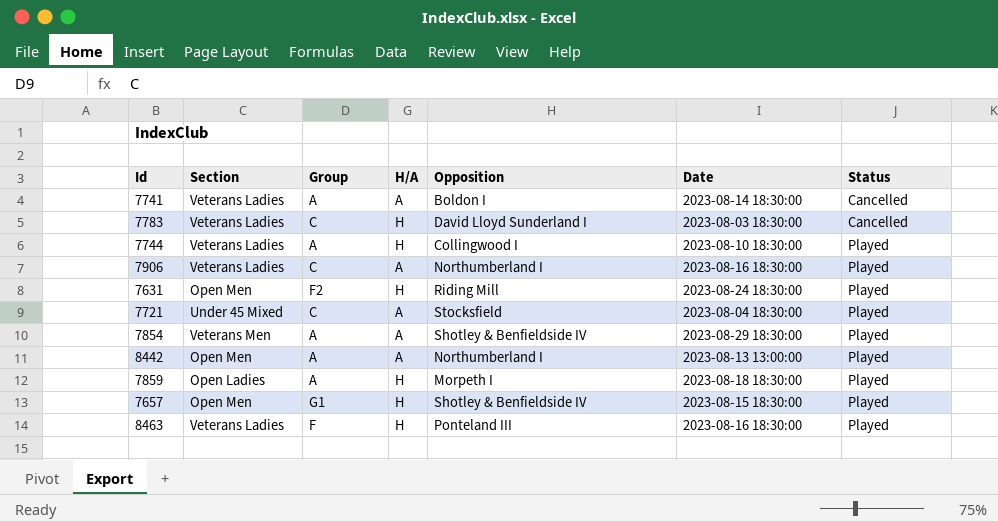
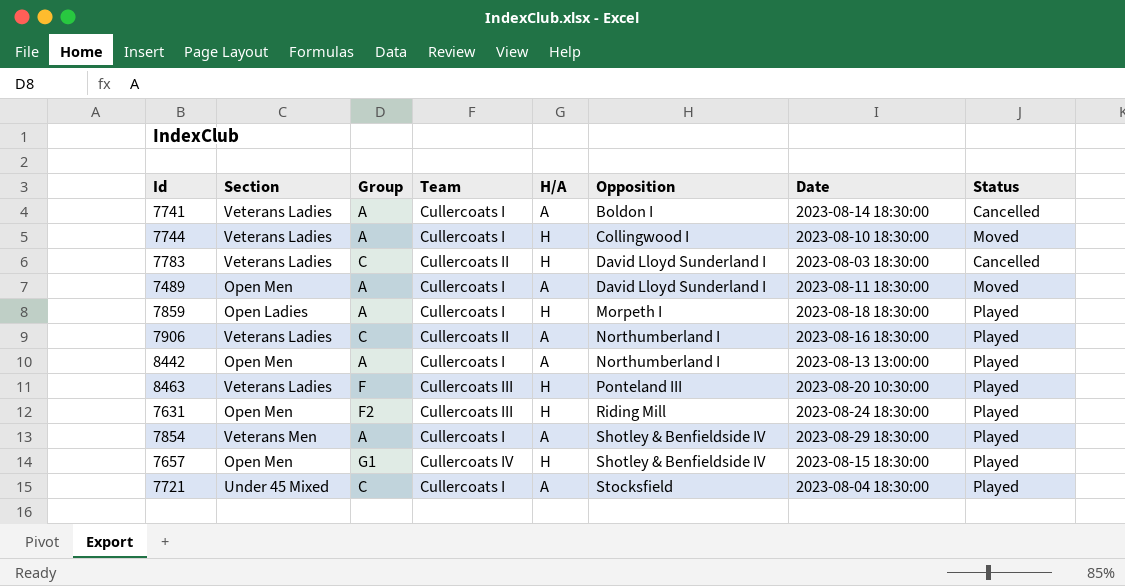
row order: Status ascending -> Opposition ascending
column Team | position: none -> 4
7744 | Status: Played -> Moved
row 7489: none -> Open Men | A | Cullercoats I | A | David Lloyd Sunderland I | 2023-08-11 18:30:00 | Moved
8463 | Date: 2023-08-16 18:30:00 -> 2023-08-20 10:30:00

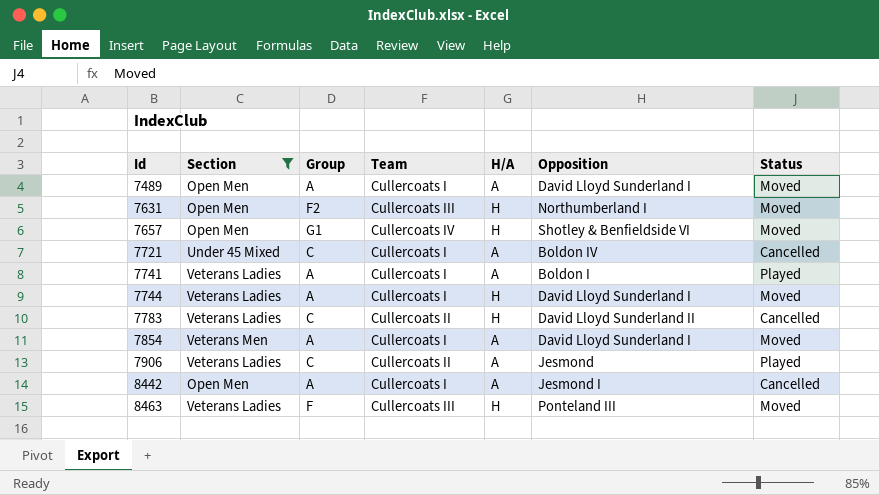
filter: none -> Section != Open Ladies
row order: Opposition ascending -> Id ascending
column Date | position: 7 -> none
7631 | Opposition: Riding Mill -> Northumberland I
7631 | Status: Played -> Moved
7657 | Opposition: Shotley & Benfieldside IV -> Shotley & Benfieldside VI
7657 | Status: Played -> Moved
7721 | Opposition: Stocksfield -> Boldon IV
7721 | Status: Played -> Cancelled
7741 | Status: Cancelled -> Played
7744 | Opposition: Collingwood I -> David Lloyd Sunderland I
7783 | Opposition: David Lloyd Sunderland I -> David Lloyd Sunderland II
7854 | Opposition: Shotley & Benfieldside IV -> David Lloyd Sunderland I
7854 | Status: Played -> Moved
7906 | Opposition: Northumberland I -> Jesmond
8442 | Opposition: Northumberland I -> Jesmond I
8442 | Status: Played -> Cancelled
8463 | Status: Played -> Moved

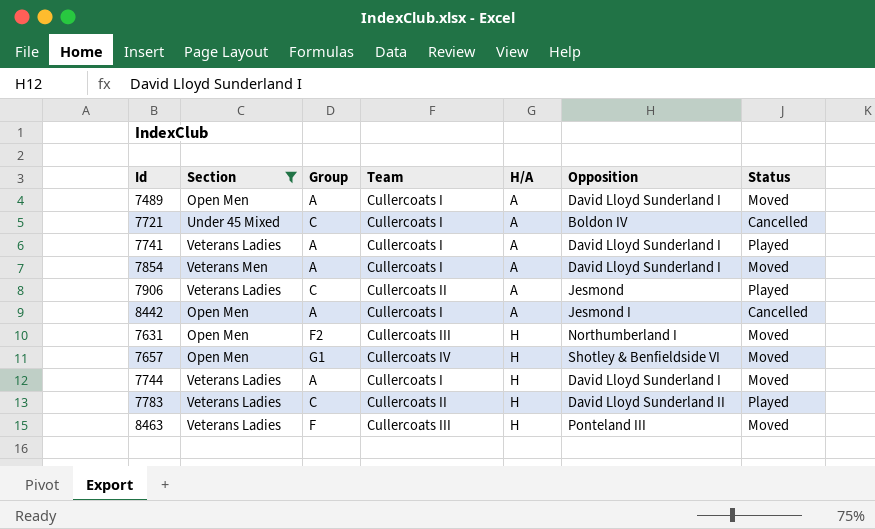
row order: Id ascending -> H/A ascending
7741 | Opposition: Boldon I -> David Lloyd Sunderland I
7783 | Status: Cancelled -> Played

